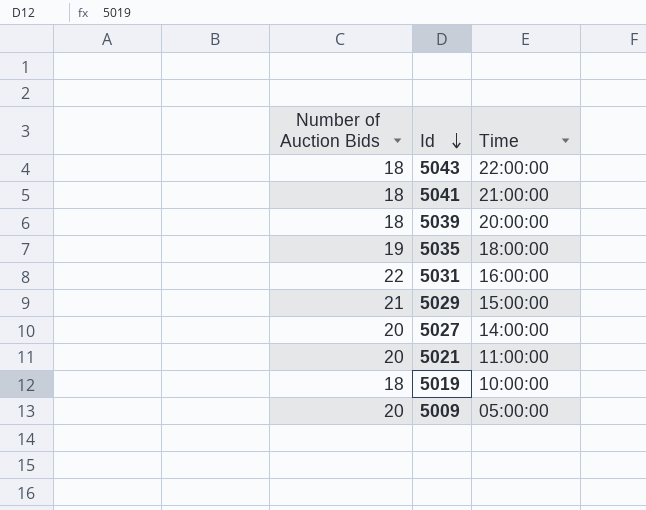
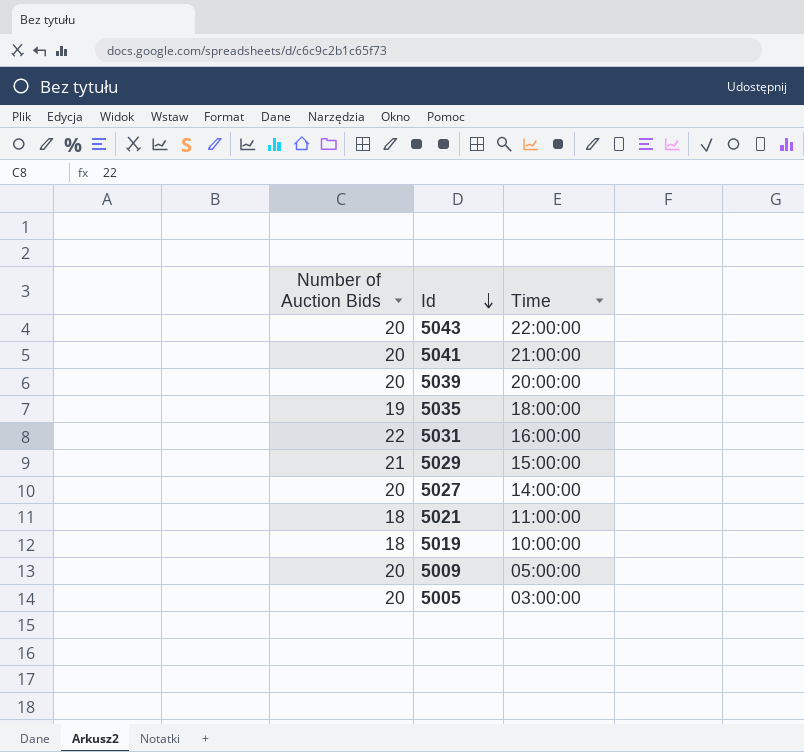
5043 | Number of Auction Bids: 18 -> 20
5041 | Number of Auction Bids: 18 -> 20
5039 | Number of Auction Bids: 18 -> 20
5021 | Number of Auction Bids: 20 -> 18
row 5005: none -> 20 | 03:00:00

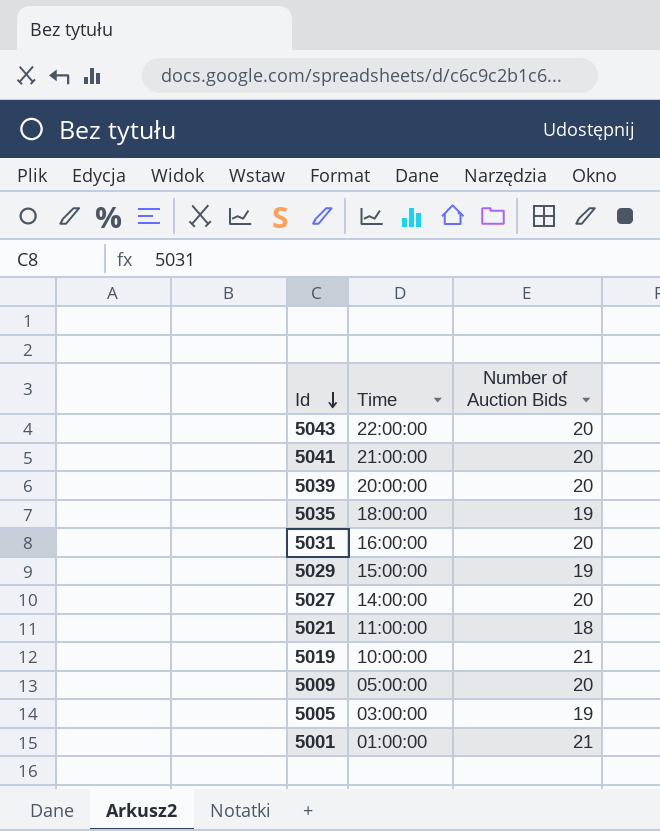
column Number of Auction Bids | position: 1 -> 3
5031 | Number of Auction Bids: 22 -> 20
5029 | Number of Auction Bids: 21 -> 19
5019 | Number of Auction Bids: 18 -> 21
5005 | Number of Auction Bids: 20 -> 19
row 5001: none -> 01:00:00 | 21

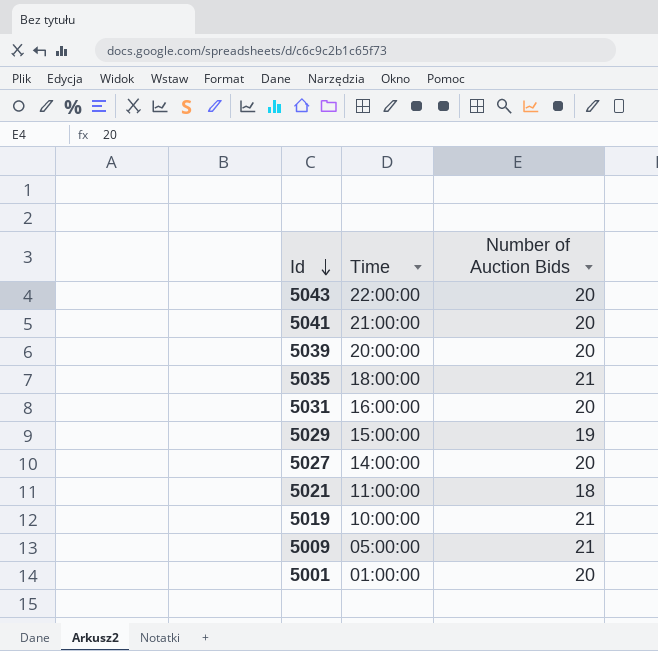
row 5005: 03:00:00 | 19 -> none
5035 | Number of Auction Bids: 19 -> 21
5009 | Number of Auction Bids: 20 -> 21
5001 | Number of Auction Bids: 21 -> 20

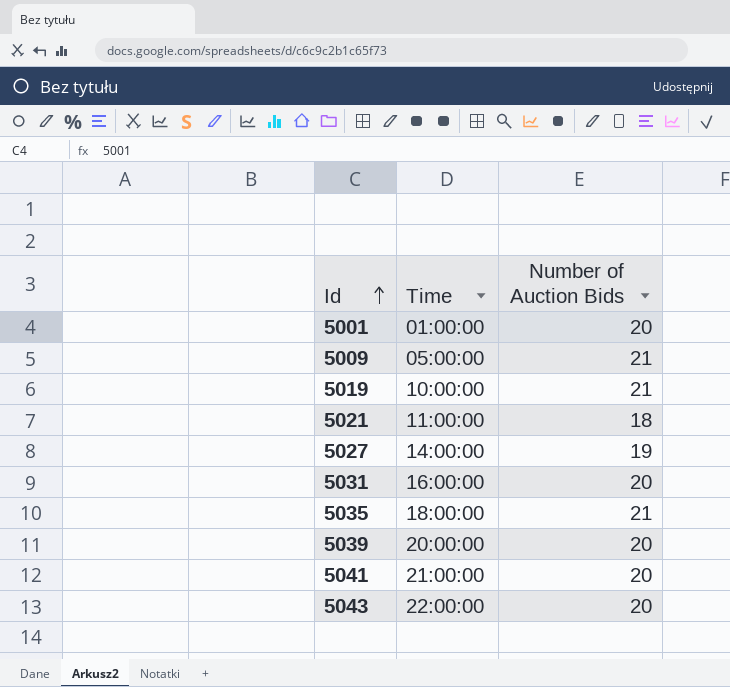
row order: Id descending -> Id ascending
row 5029: 15:00:00 | 19 -> none
5027 | Number of Auction Bids: 20 -> 19

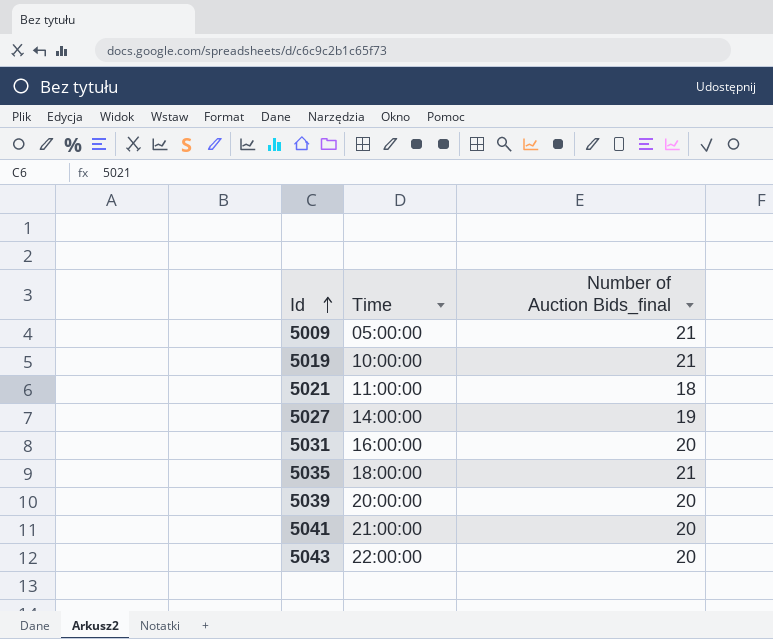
column name: Number of Auction Bids -> Number of Auction Bids_final
row 5001: 01:00:00 | 20 -> none

